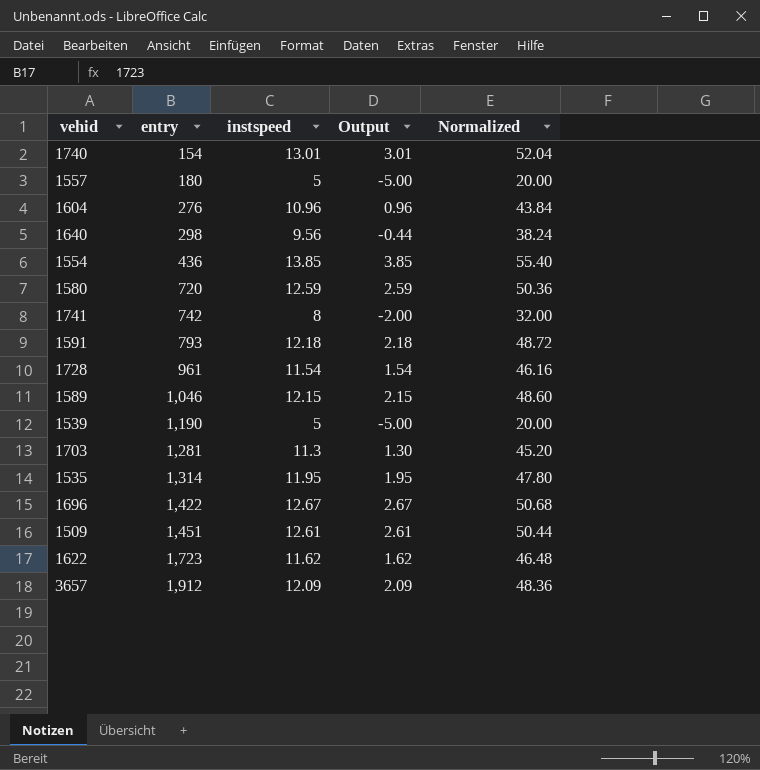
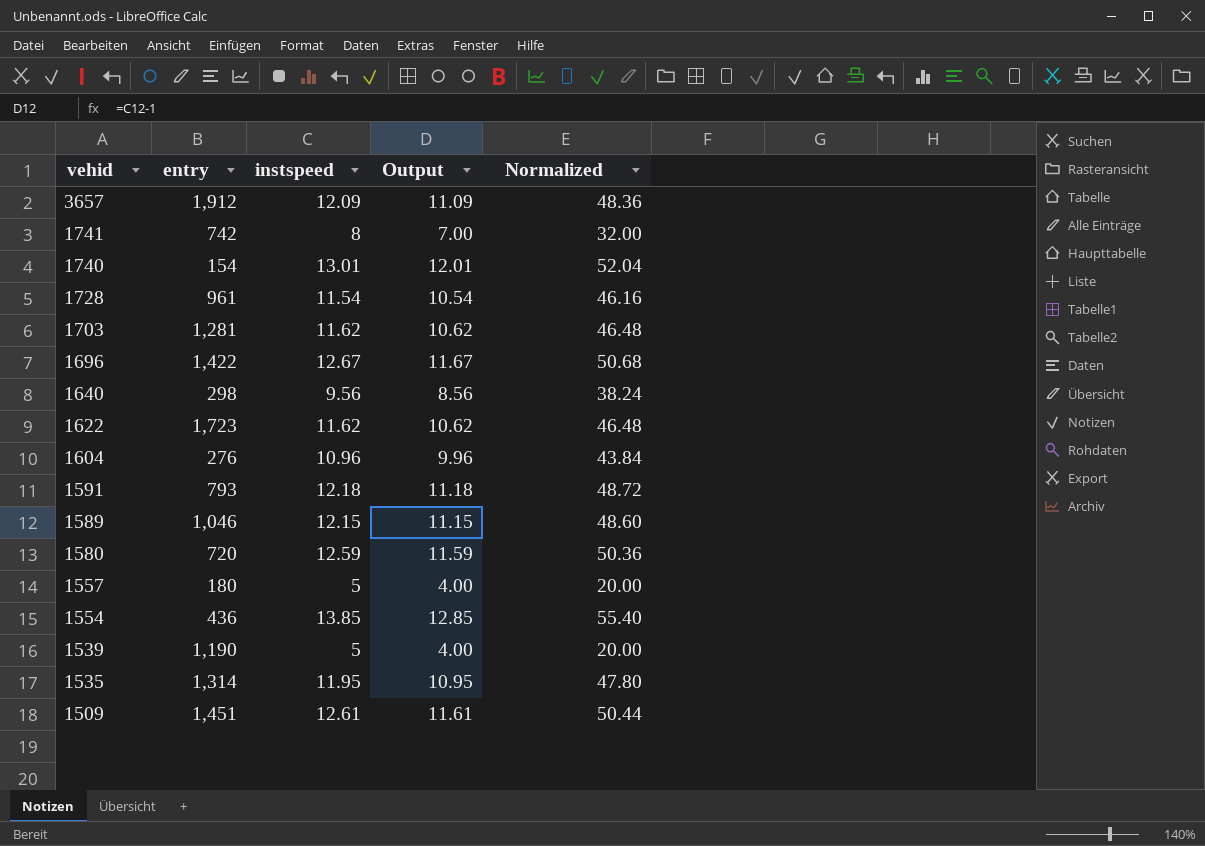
row order: entry ascending -> vehid descending
column Output | formula: [instspeed] - 10 -> [instspeed] - 1
1703 | instspeed: 11.3 -> 11.62
1703 | Normalized: 45.20 -> 46.48

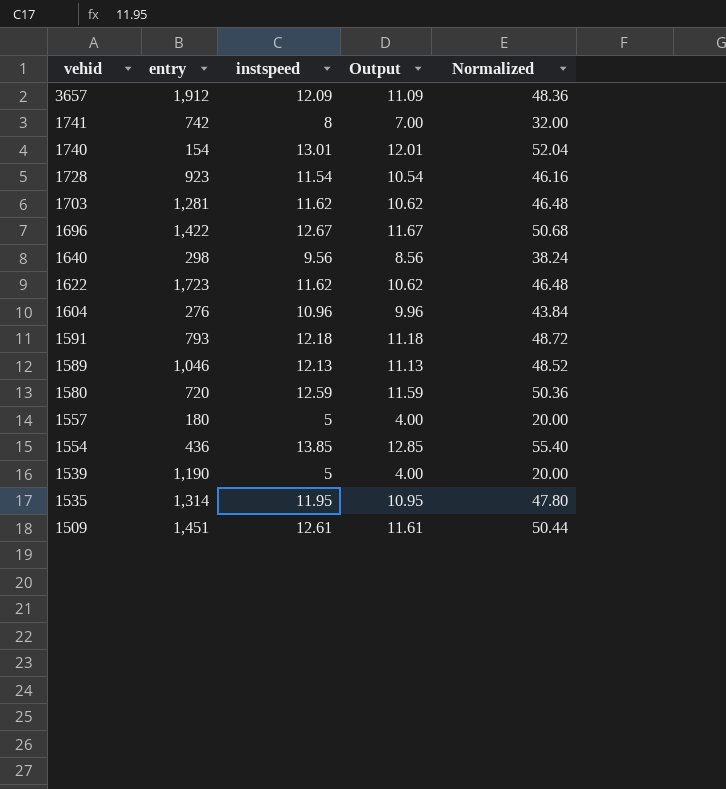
1728 | entry: 961 -> 923
1589 | instspeed: 12.15 -> 12.13
1589 | Output: 11.15 -> 11.13
1589 | Normalized: 48.60 -> 48.52

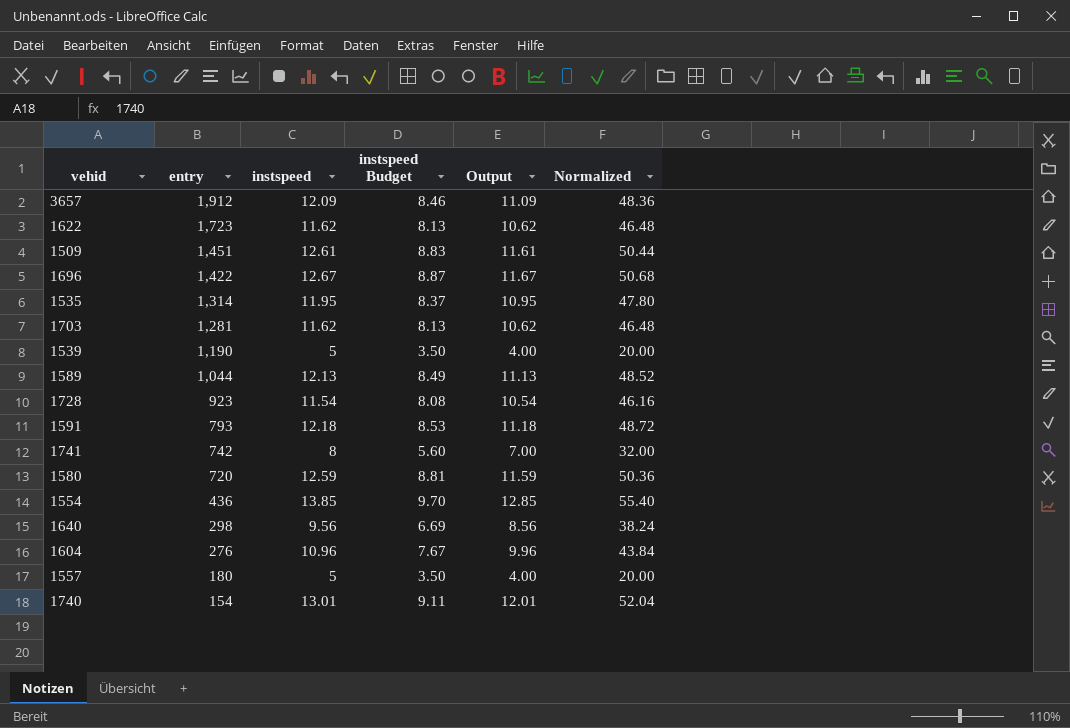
row order: vehid descending -> entry descending
column instspeed Budget | formula: none -> [instspeed] * 0.7
1589 | entry: 1,046 -> 1,044

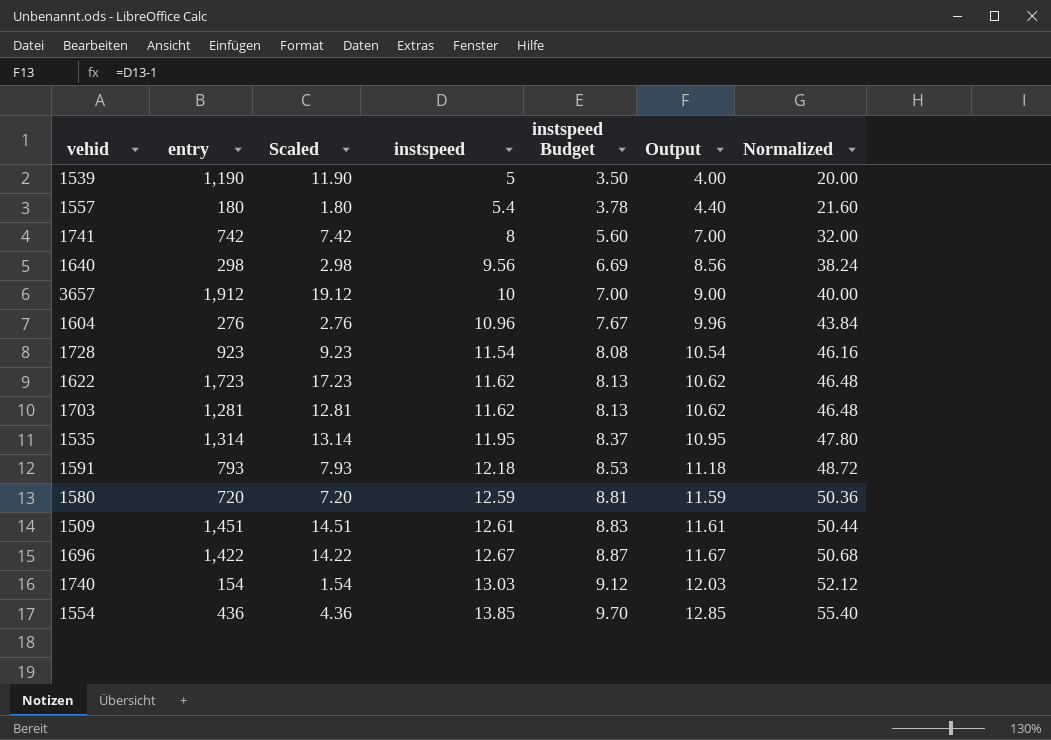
row order: entry descending -> instspeed ascending
column Scaled | formula: none -> [entry] * 0.01
row 1589: 1,044 | 12.13 | 8.49 | 11.13 | 48.52 -> none
1557 | instspeed: 5 -> 5.4
1557 | instspeed Budget: 3.50 -> 3.78
1557 | Output: 4.00 -> 4.40
1557 | Normalized: 20.00 -> 21.60
3657 | instspeed: 12.09 -> 10
3657 | instspeed Budget: 8.46 -> 7.00
3657 | Output: 11.09 -> 9.00
3657 | Normalized: 48.36 -> 40.00
1740 | instspeed: 13.01 -> 13.03
1740 | instspeed Budget: 9.11 -> 9.12
1740 | Output: 12.01 -> 12.03
1740 | Normalized: 52.04 -> 52.12

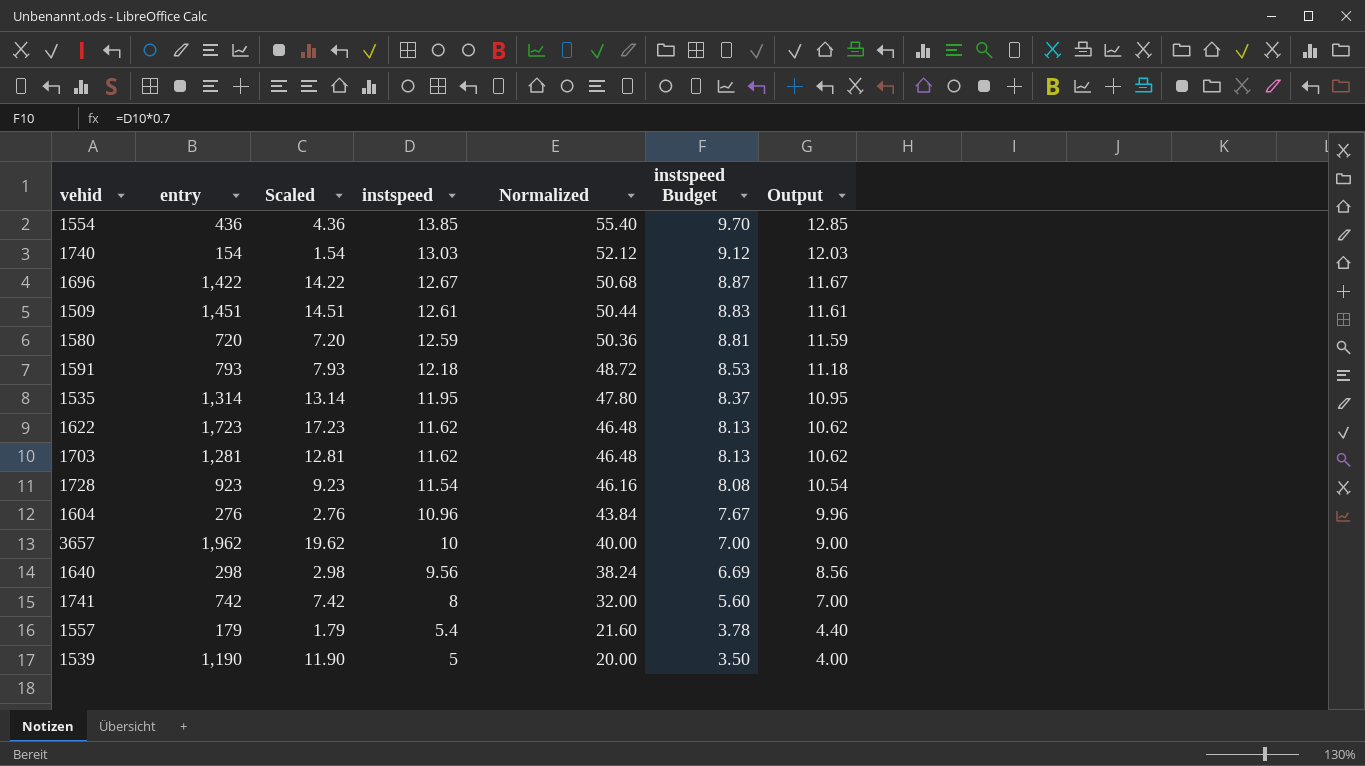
row order: instspeed ascending -> instspeed descending
column Normalized | position: 7 -> 5
3657 | entry: 1,912 -> 1,962
3657 | Scaled: 19.12 -> 19.62
1557 | entry: 180 -> 179
1557 | Scaled: 1.80 -> 1.79

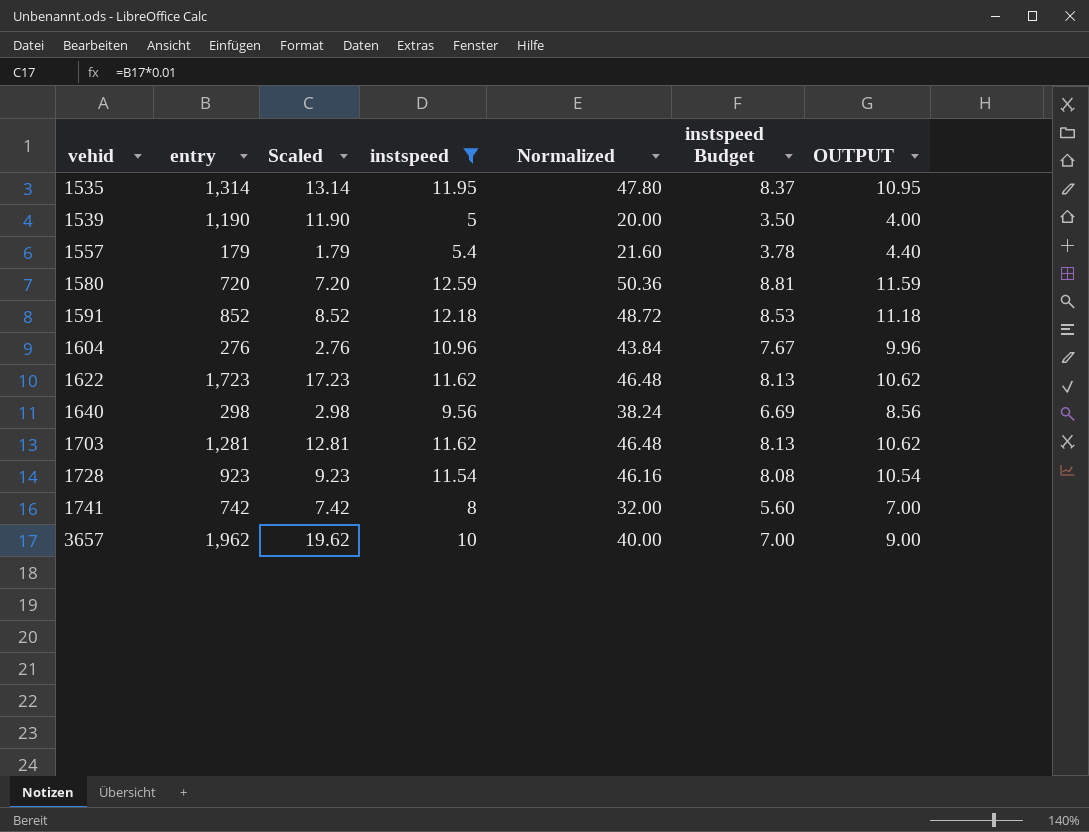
filter: none -> instspeed <= 12.59
row order: instspeed descending -> vehid ascending
column name: Output -> OUTPUT
1591 | entry: 793 -> 852
1591 | Scaled: 7.93 -> 8.52

